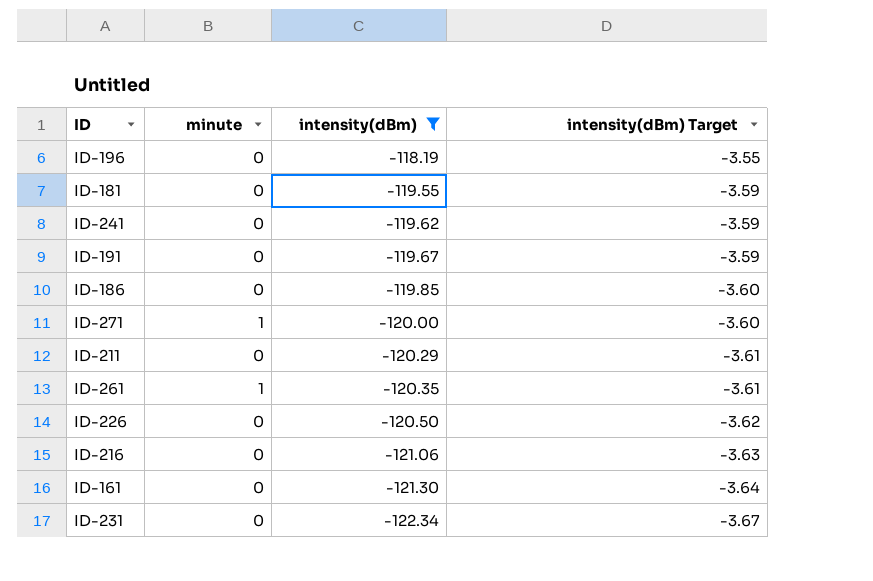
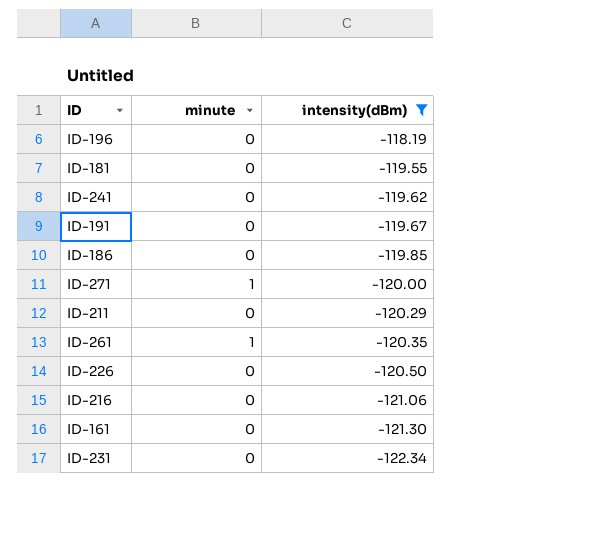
column intensity(dBm) Target | formula: [intensity(dBm)] * 0.03 -> none

